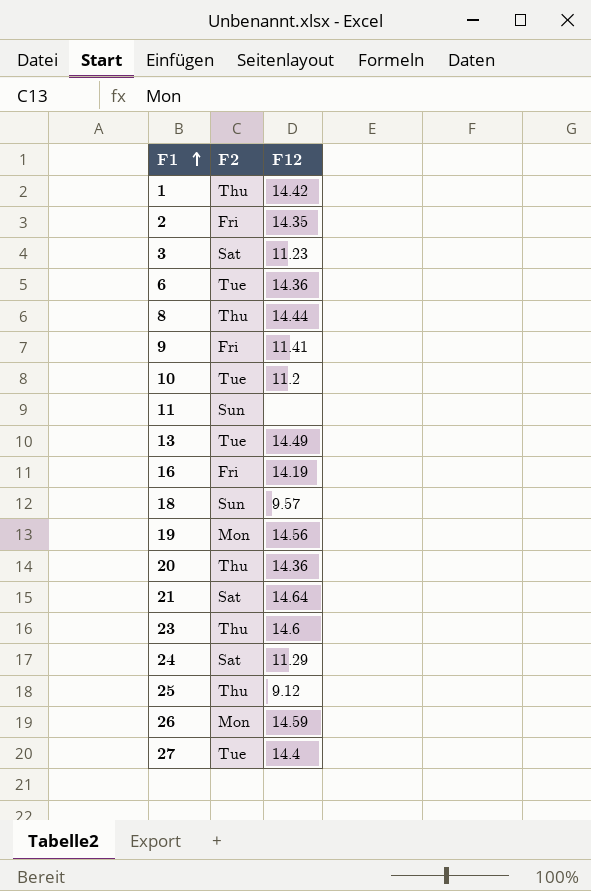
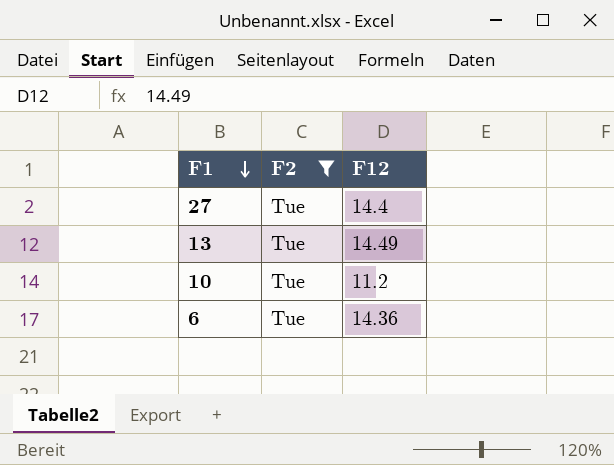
filter: none -> F2 = Tue
row order: F1 ascending -> F1 descending

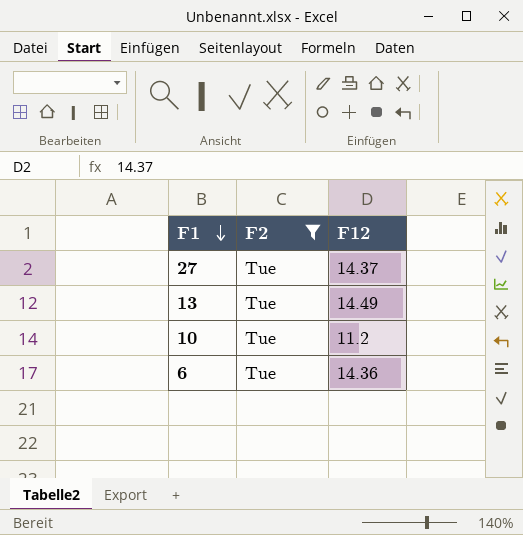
27 | F12: 14.4 -> 14.37

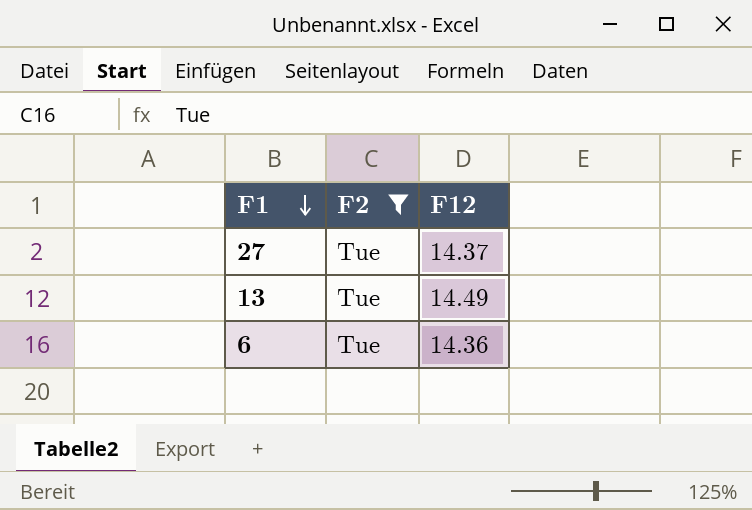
row 10: Tue | 11.2 -> none

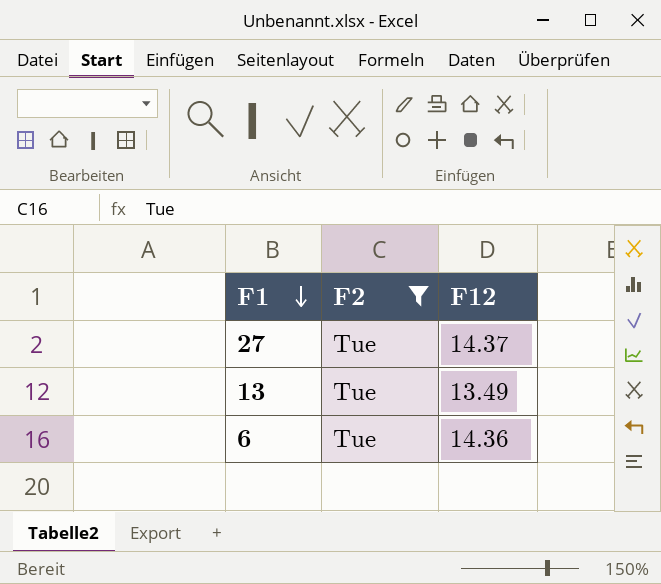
13 | F12: 14.49 -> 13.49

